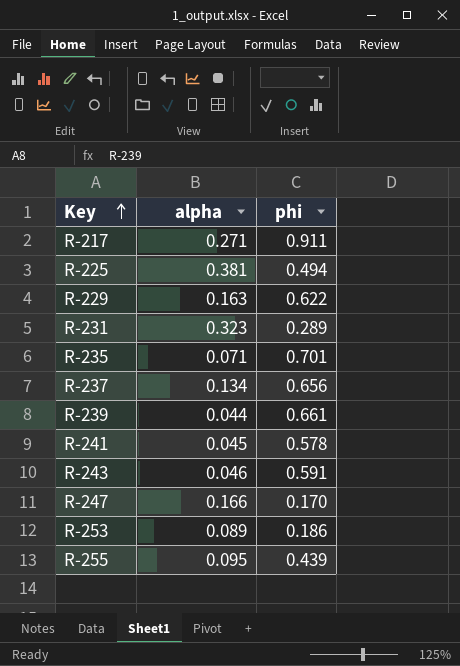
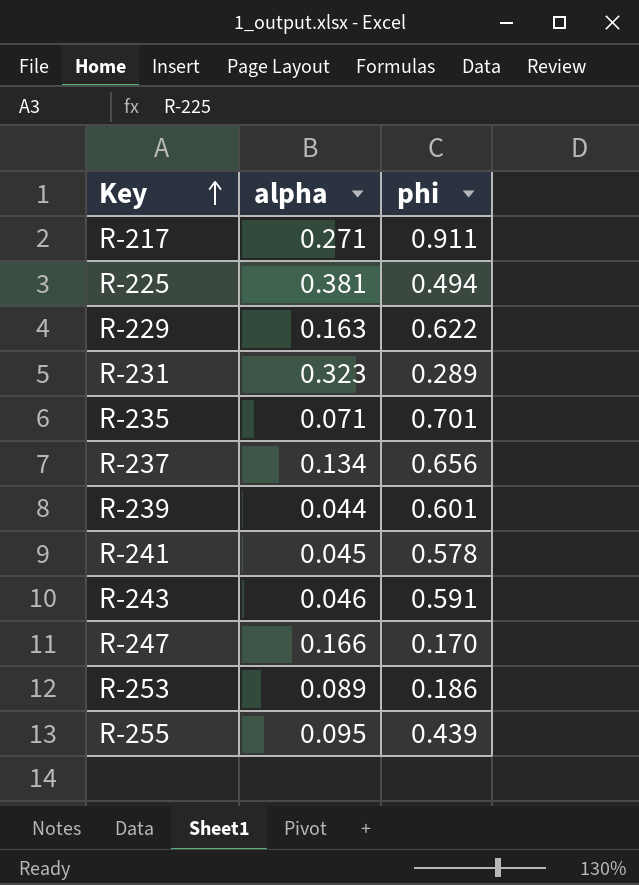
R-239 | phi: 0.661 -> 0.601

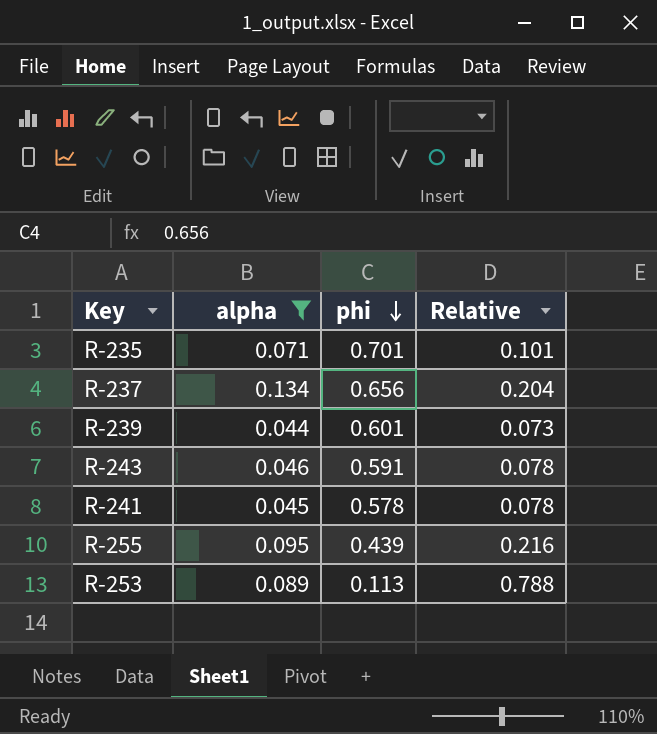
filter: none -> alpha <= 0.134
row order: Key ascending -> phi descending
column Relative | formula: none -> [alpha] / [phi]
R-253 | phi: 0.186 -> 0.113

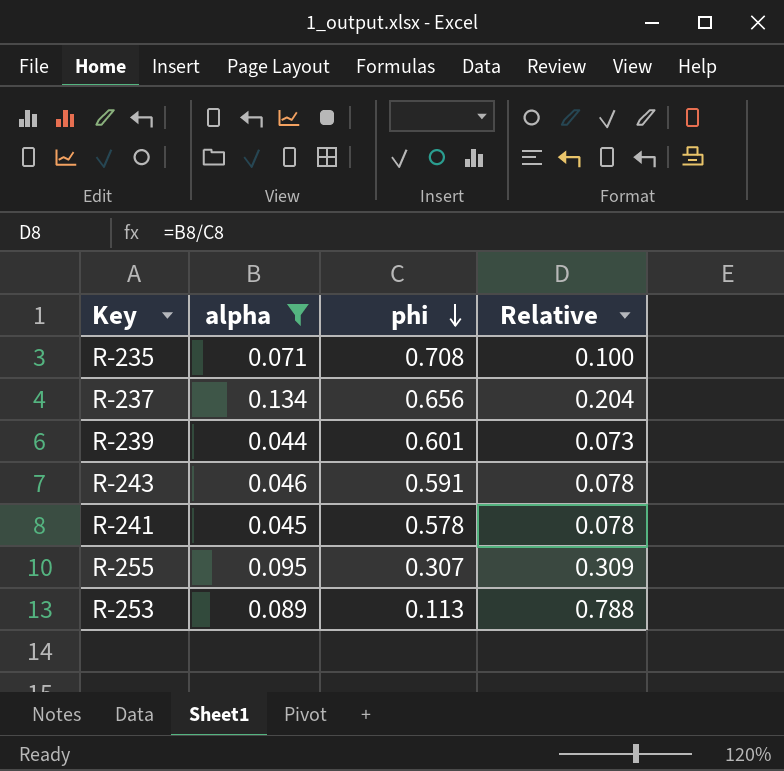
R-235 | phi: 0.701 -> 0.708
R-235 | Relative: 0.101 -> 0.100
R-255 | phi: 0.439 -> 0.307
R-255 | Relative: 0.216 -> 0.309

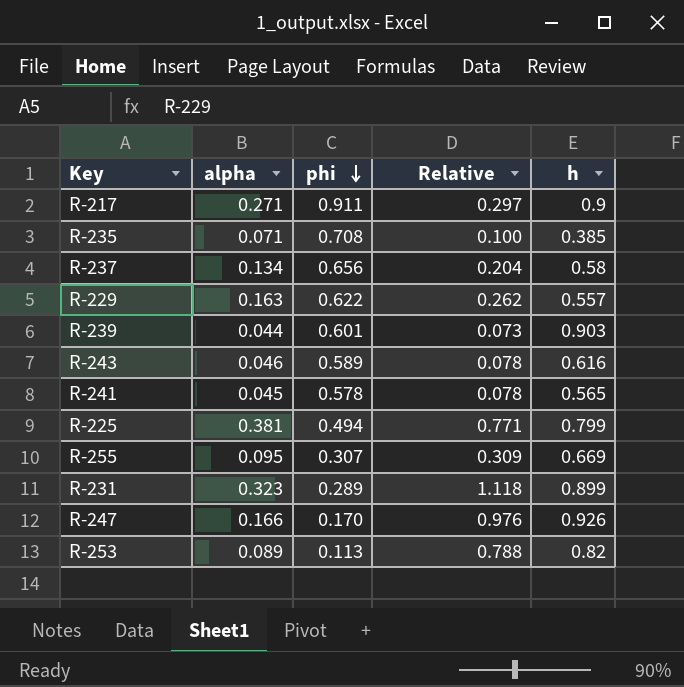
filter: alpha <= 0.134 -> none
column h | position: none -> 5
R-243 | phi: 0.591 -> 0.589

